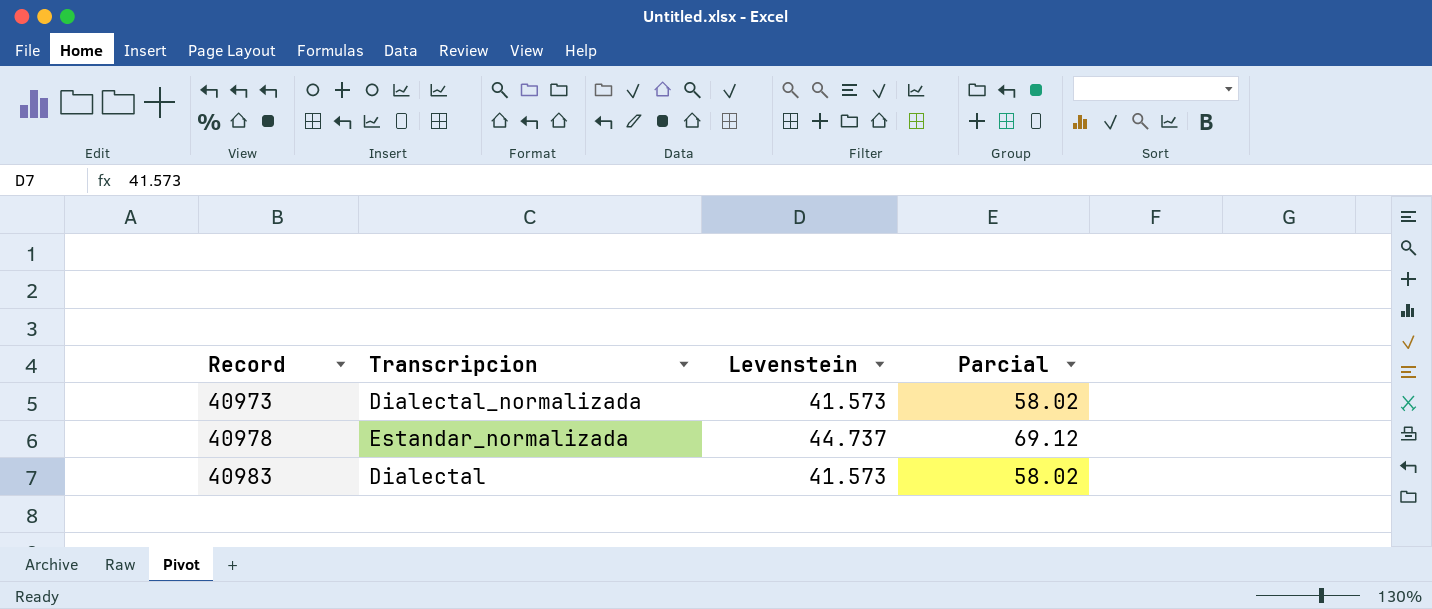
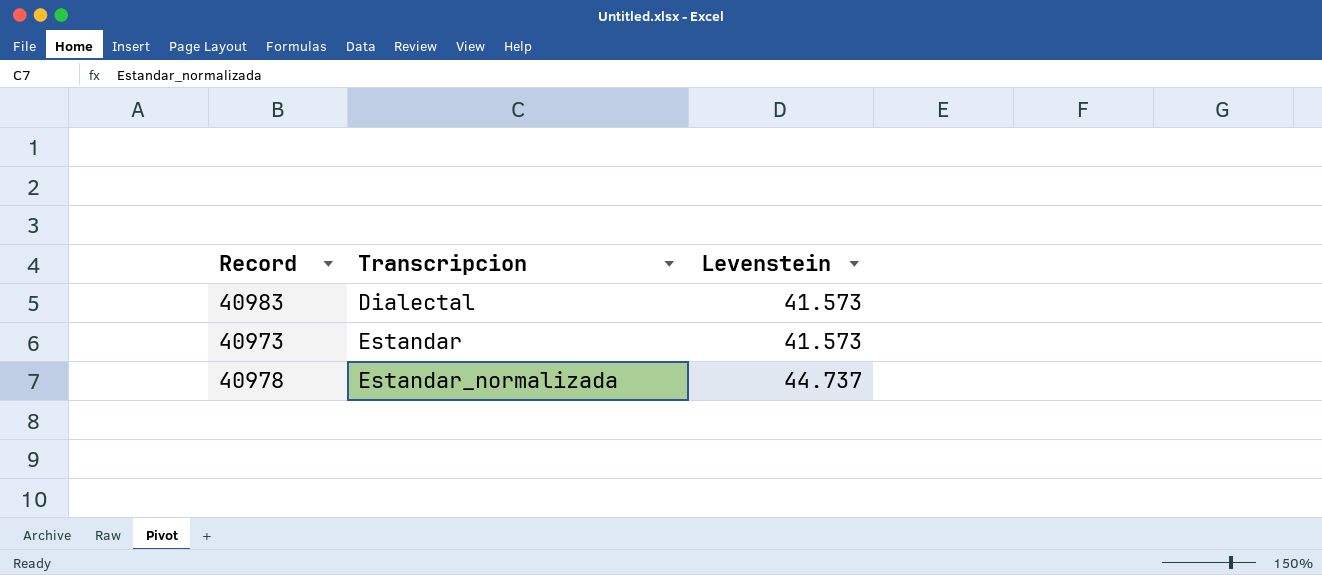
row order: Record ascending -> Transcripcion ascending
column Parcial | position: 4 -> none
40973 | Transcripcion: Dialectal_normalizada -> Estandar

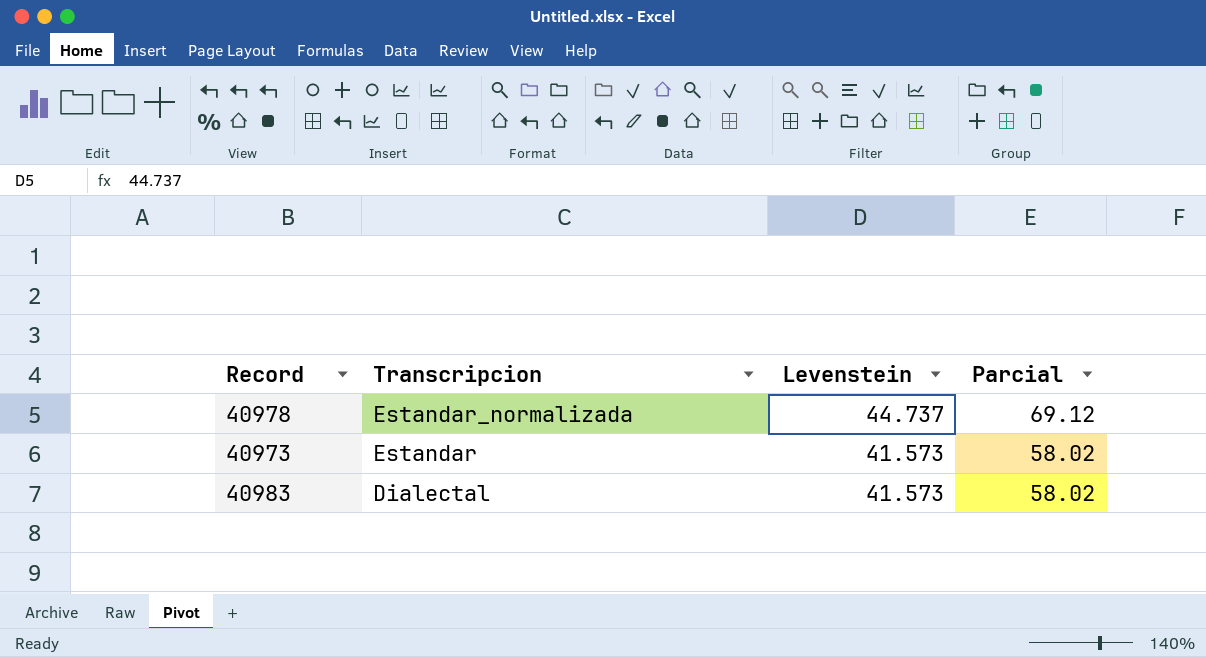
row order: Transcripcion ascending -> Transcripcion descending
column Parcial | position: none -> 4

